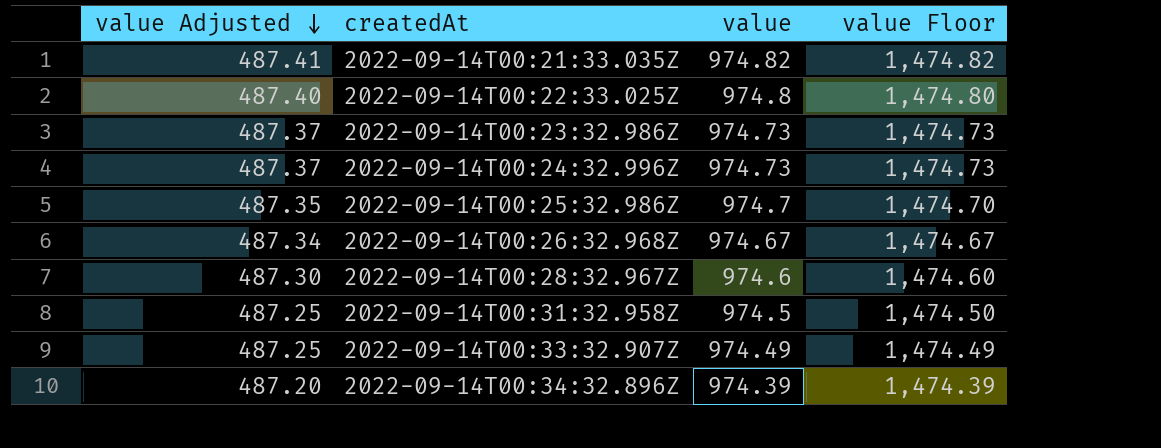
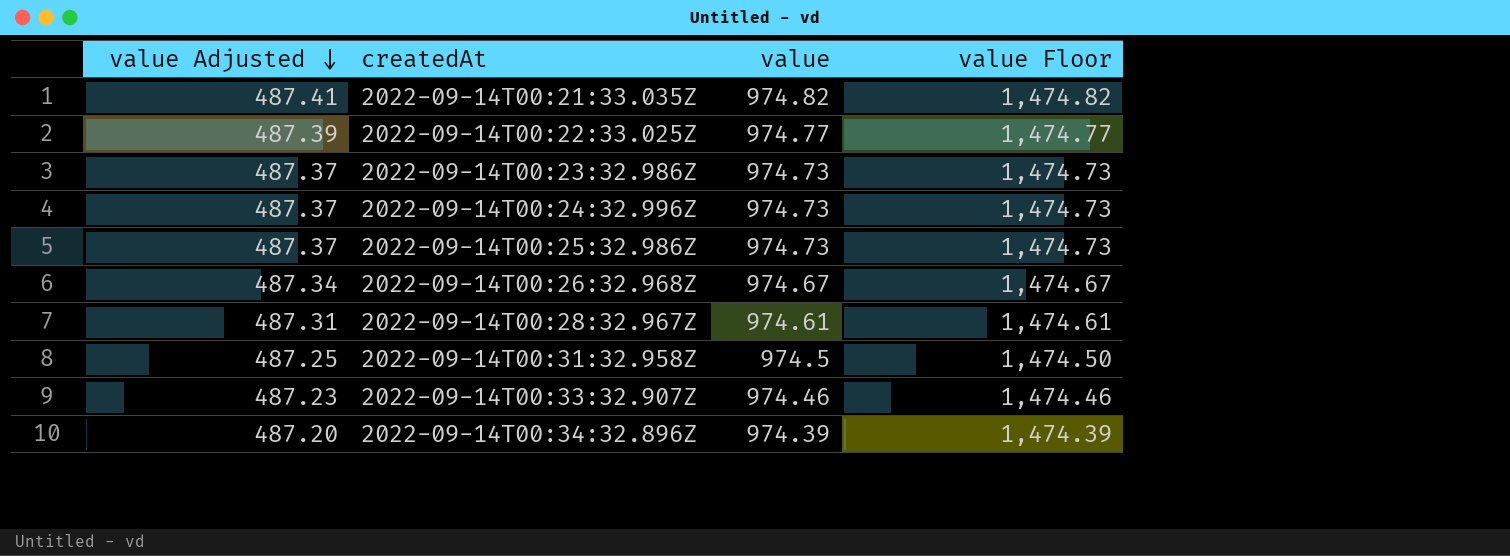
2022-09-14T00:22:33.025Z | value Adjusted: 487.40 -> 487.39
2022-09-14T00:22:33.025Z | value: 974.8 -> 974.77
2022-09-14T00:22:33.025Z | value Floor: 1,474.80 -> 1,474.77
2022-09-14T00:25:32.986Z | value Adjusted: 487.35 -> 487.37
2022-09-14T00:25:32.986Z | value: 974.7 -> 974.73
2022-09-14T00:25:32.986Z | value Floor: 1,474.70 -> 1,474.73
2022-09-14T00:28:32.967Z | value Adjusted: 487.30 -> 487.31
2022-09-14T00:28:32.967Z | value: 974.6 -> 974.61
2022-09-14T00:28:32.967Z | value Floor: 1,474.60 -> 1,474.61
2022-09-14T00:33:32.907Z | value Adjusted: 487.25 -> 487.23
2022-09-14T00:33:32.907Z | value: 974.49 -> 974.46
2022-09-14T00:33:32.907Z | value Floor: 1,474.49 -> 1,474.46

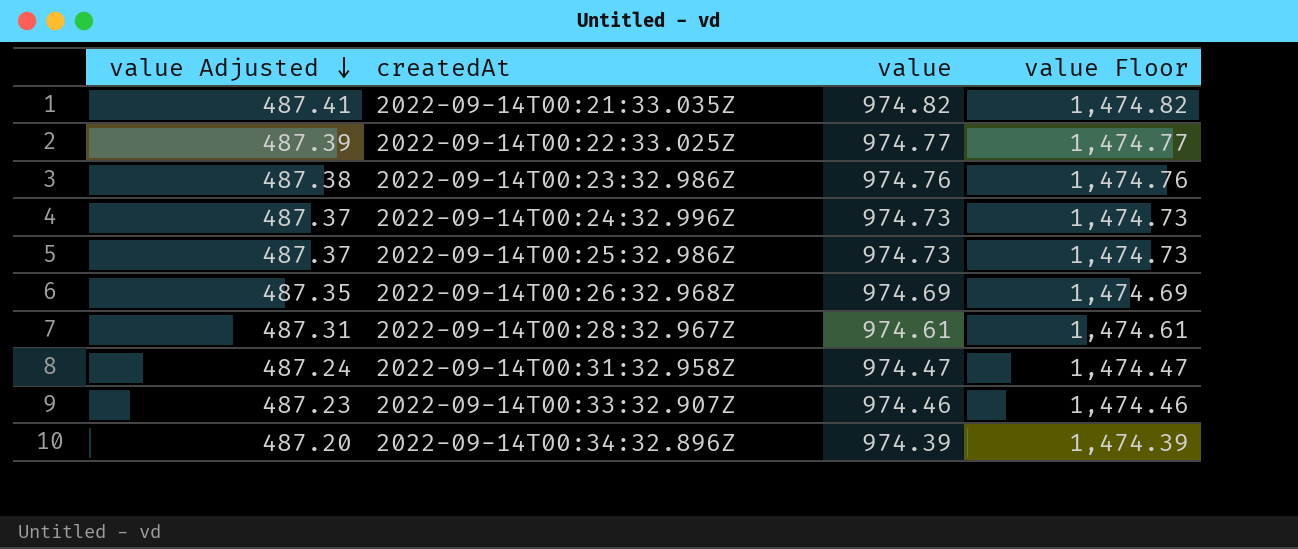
2022-09-14T00:23:32.986Z | value Adjusted: 487.37 -> 487.38
2022-09-14T00:23:32.986Z | value: 974.73 -> 974.76
2022-09-14T00:23:32.986Z | value Floor: 1,474.73 -> 1,474.76
2022-09-14T00:26:32.968Z | value Adjusted: 487.34 -> 487.35
2022-09-14T00:26:32.968Z | value: 974.67 -> 974.69
2022-09-14T00:26:32.968Z | value Floor: 1,474.67 -> 1,474.69
2022-09-14T00:31:32.958Z | value Adjusted: 487.25 -> 487.24
2022-09-14T00:31:32.958Z | value: 974.5 -> 974.47
2022-09-14T00:31:32.958Z | value Floor: 1,474.50 -> 1,474.47

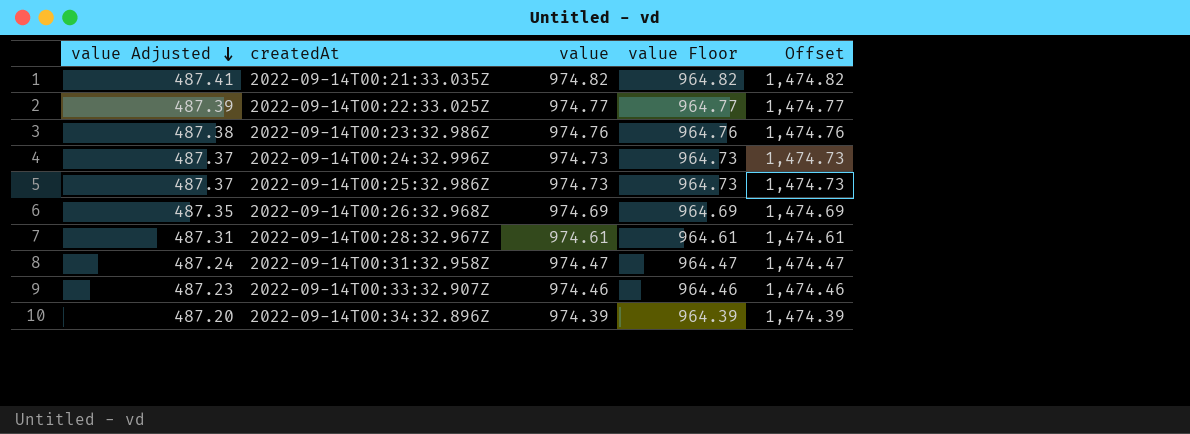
column value Floor | formula: [value] + 500 -> [value] - 10
column Offset | formula: none -> [value] + 500

